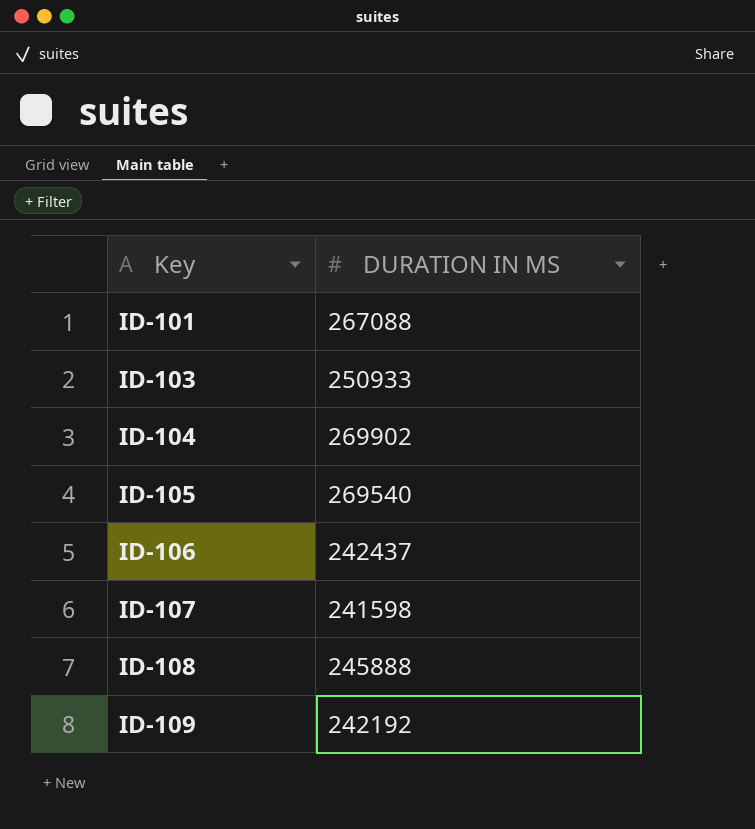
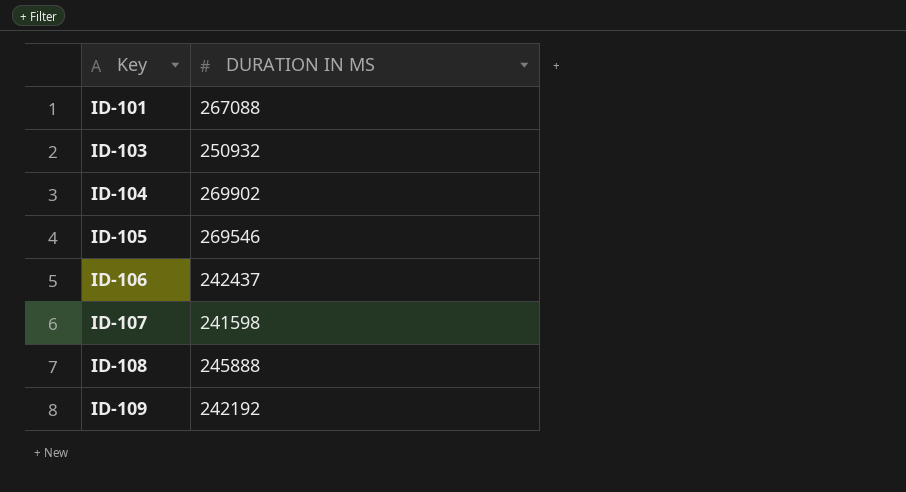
ID-103 | DURATION IN MS: 250933 -> 250932
ID-105 | DURATION IN MS: 269540 -> 269546

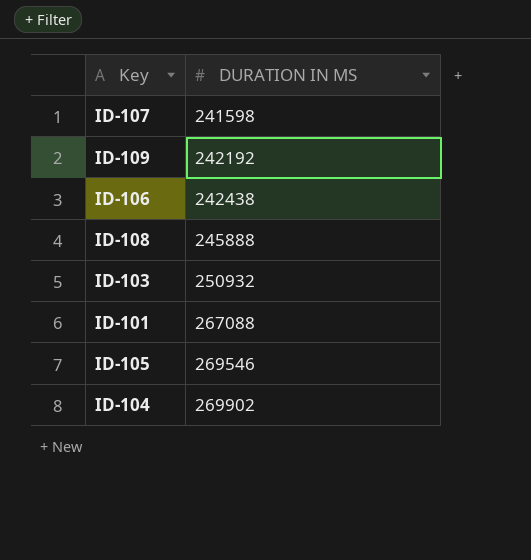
row order: Key ascending -> DURATION IN MS ascending
ID-106 | DURATION IN MS: 242437 -> 242438

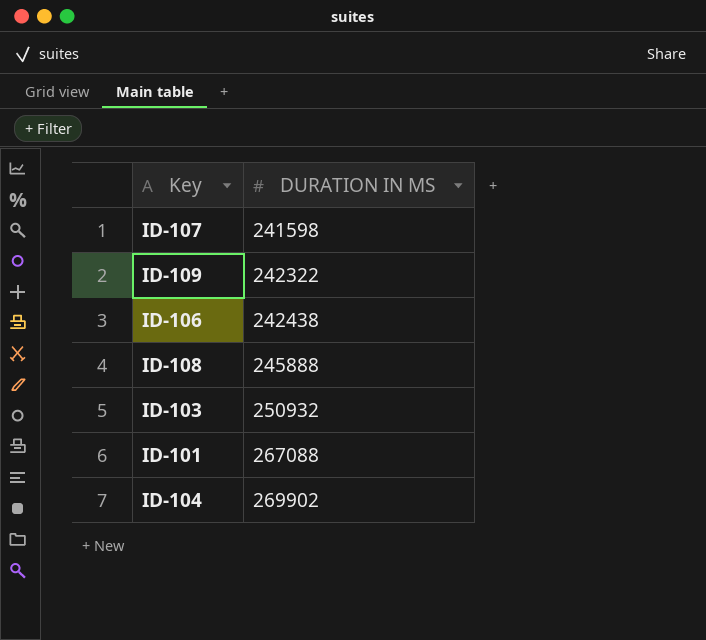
row ID-105: 269546 -> none
ID-109 | DURATION IN MS: 242192 -> 242322

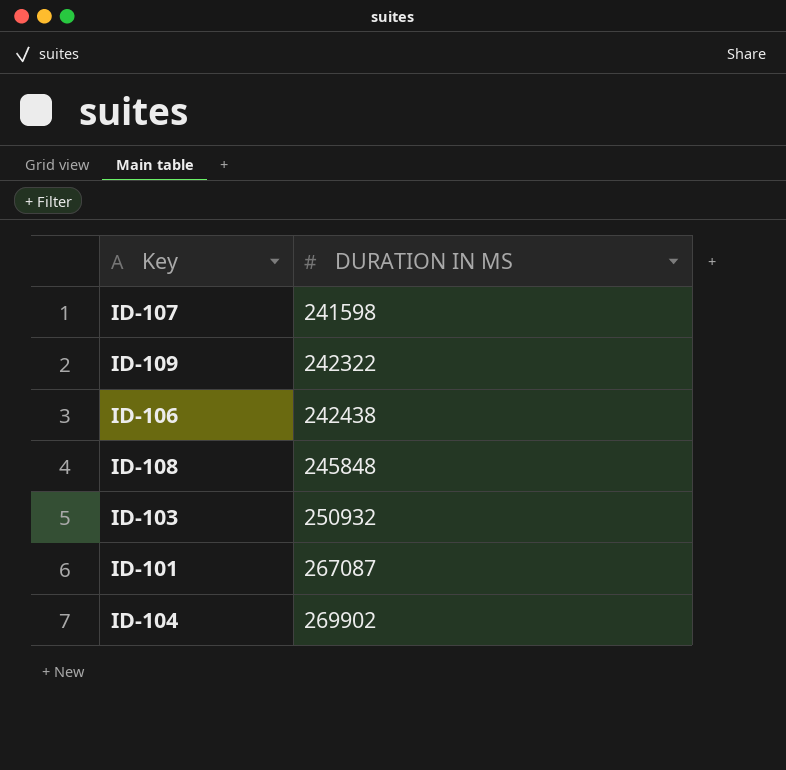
ID-108 | DURATION IN MS: 245888 -> 245848
ID-101 | DURATION IN MS: 267088 -> 267087

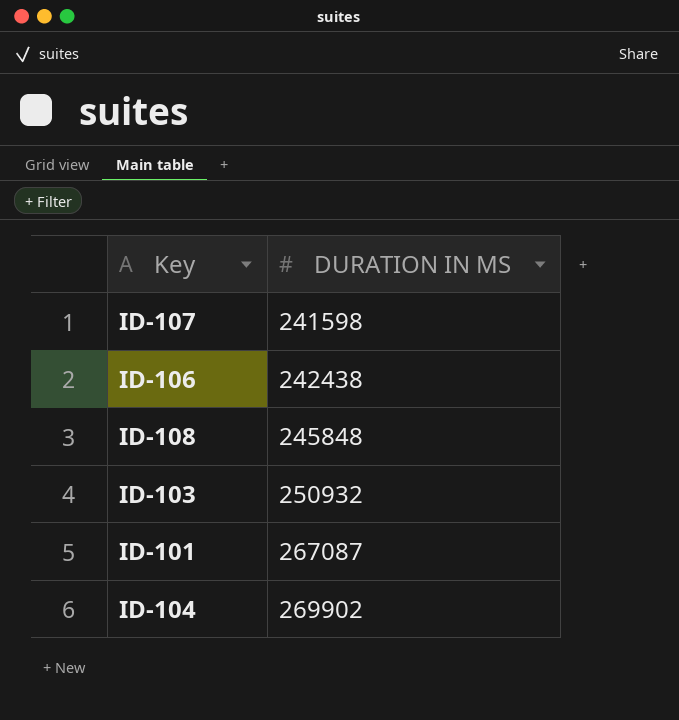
row ID-109: 242322 -> none

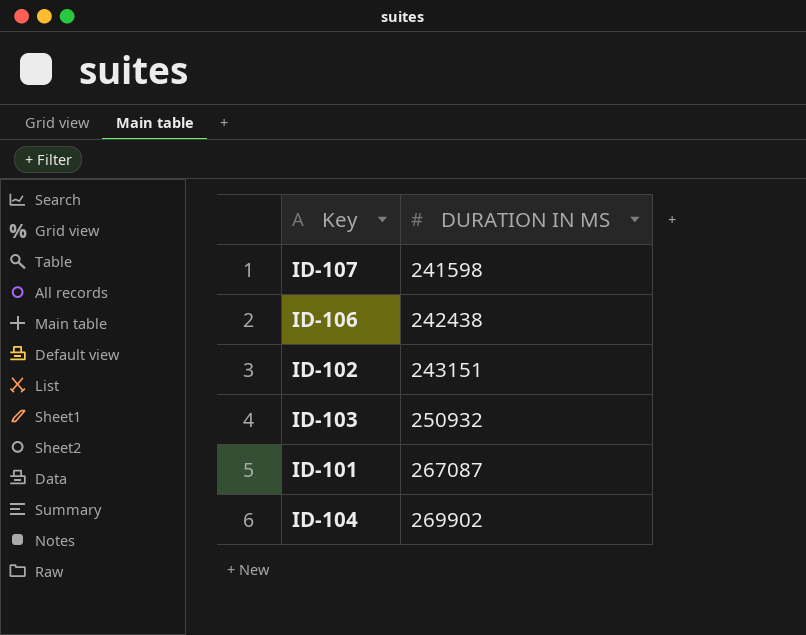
row ID-108: 245848 -> none
row ID-102: none -> 243151

